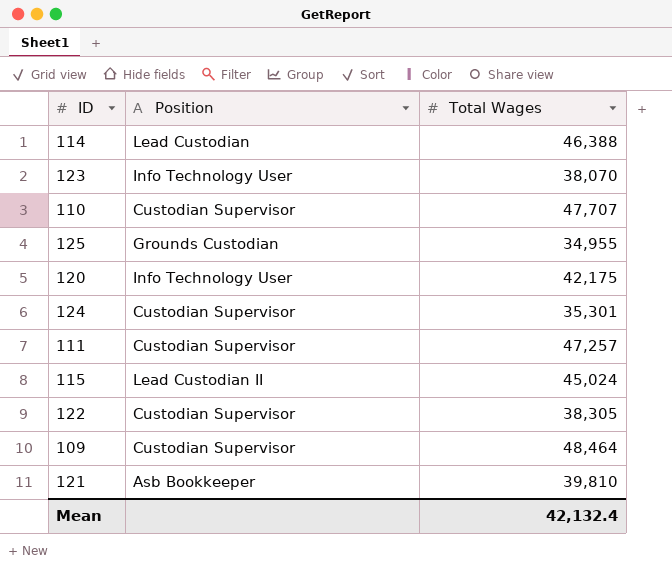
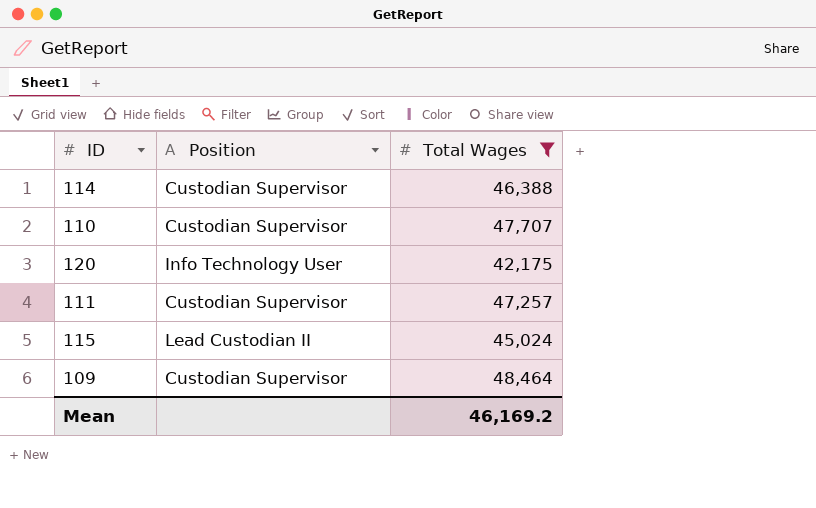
filter: none -> Total Wages >= 42,175
114 | Position: Lead Custodian -> Custodian Supervisor
Mean | Total Wages: 42,132.4 -> 46,169.2

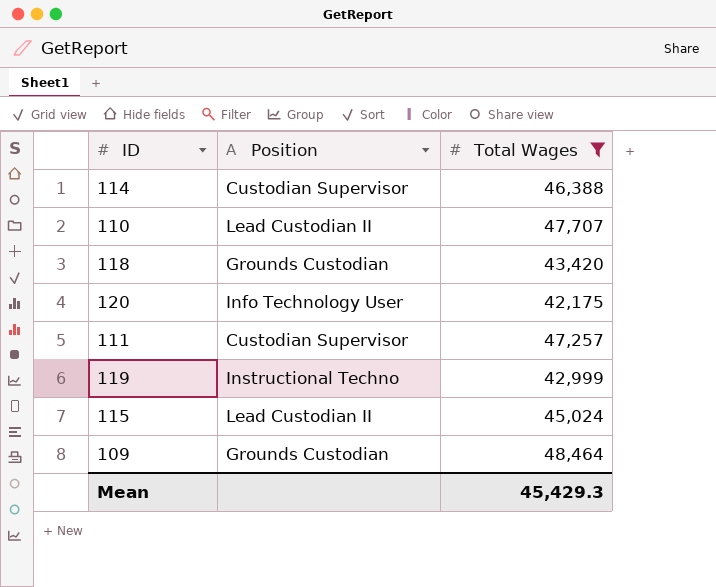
110 | Position: Custodian Supervisor -> Lead Custodian II
row 118: none -> Grounds Custodian | 43,420
row 119: none -> Instructional Techno | 42,999
109 | Position: Custodian Supervisor -> Grounds Custodian
Mean | Total Wages: 46,169.2 -> 45,429.3

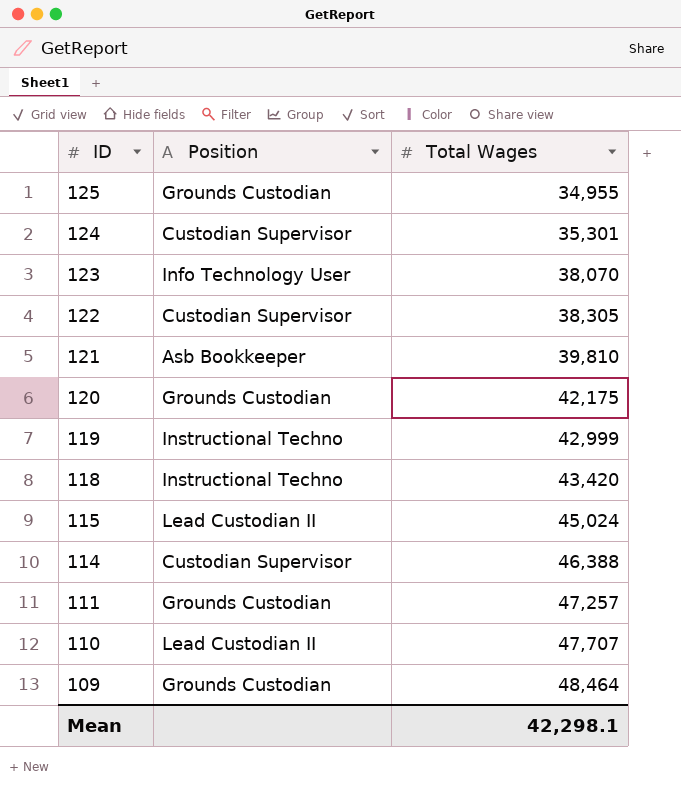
filter: Total Wages >= 42,175 -> none
row order: none -> ID descending
120 | Position: Info Technology User -> Grounds Custodian
118 | Position: Grounds Custodian -> Instructional Techno
111 | Position: Custodian Supervisor -> Grounds Custodian
Mean | Total Wages: 45,429.3 -> 42,298.1

